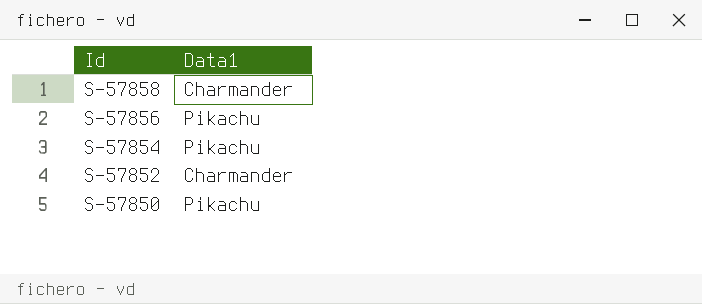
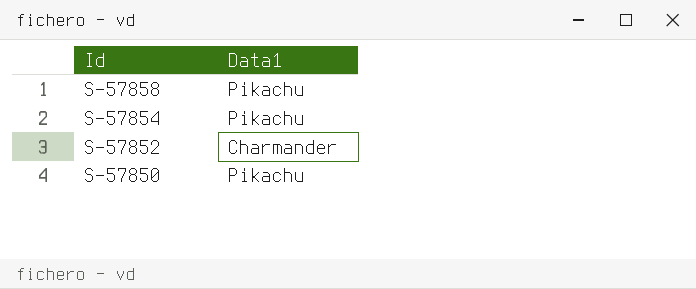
row S-57856: Pikachu -> none
S-57858 | Data1: Charmander -> Pikachu

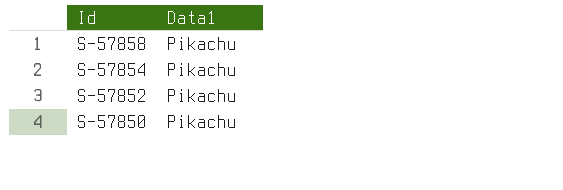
S-57852 | Data1: Charmander -> Pikachu

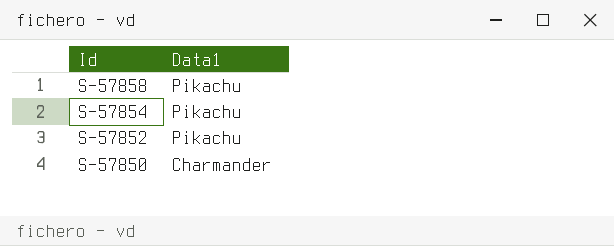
S-57850 | Data1: Pikachu -> Charmander

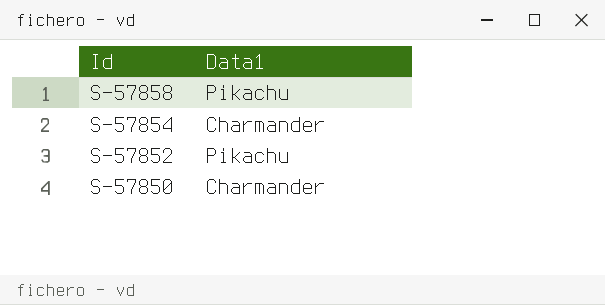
S-57854 | Data1: Pikachu -> Charmander

